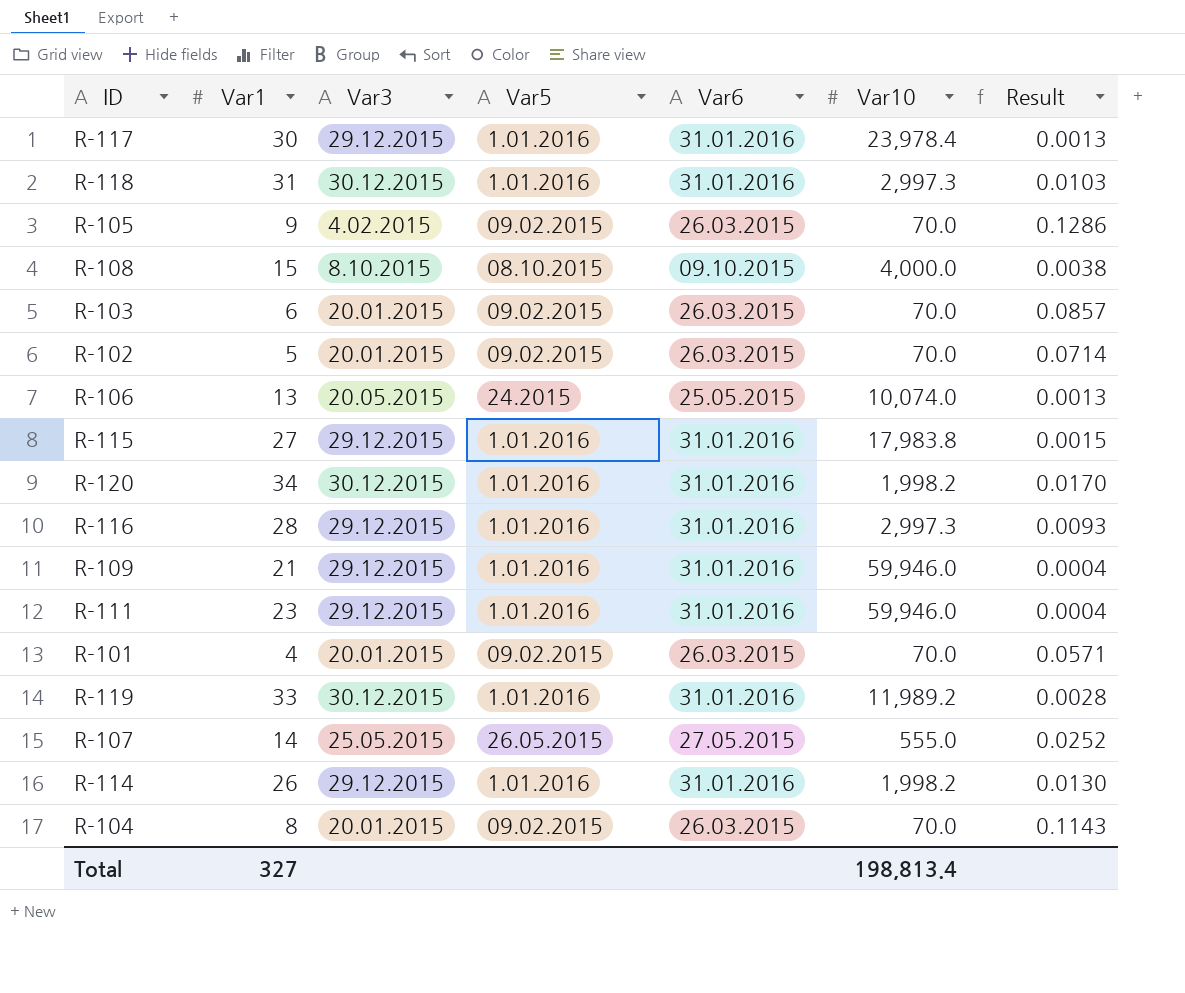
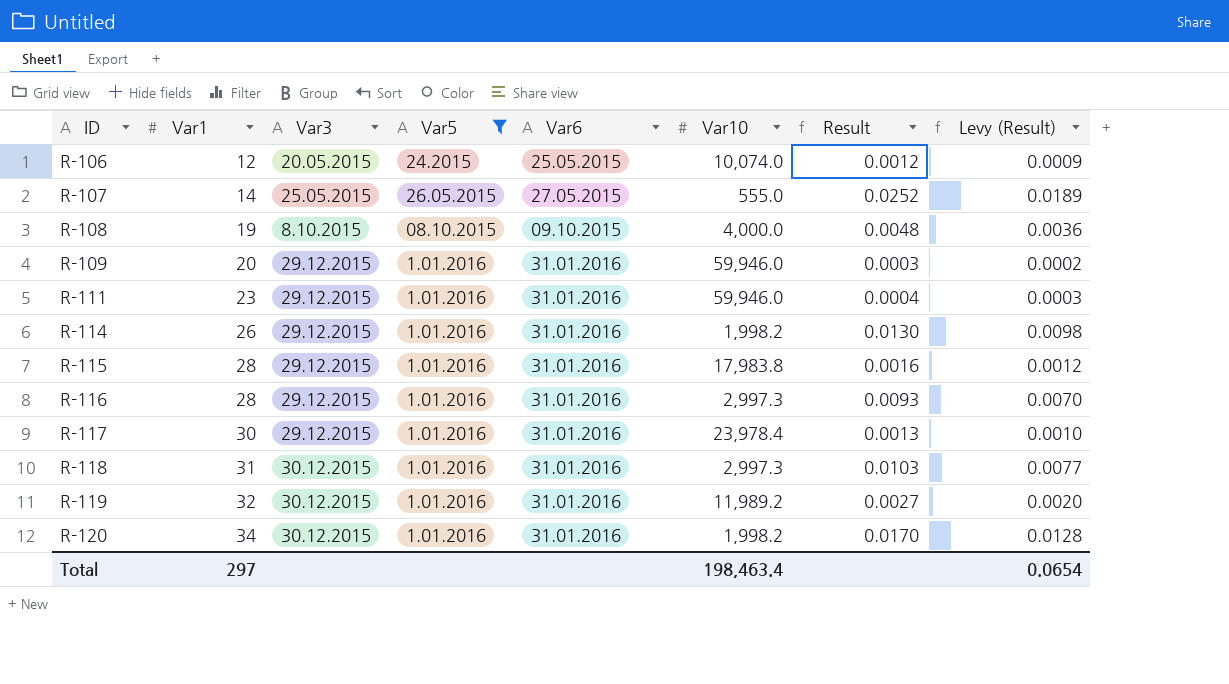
filter: none -> Var5 != 09.02.2015
row order: none -> ID ascending
column Levy (Result) | formula: none -> [Result] * 0.75
R-106 | Var1: 13 -> 12
R-106 | Result: 0.0013 -> 0.0012
R-108 | Var1: 15 -> 19
R-108 | Result: 0.0038 -> 0.0048
R-109 | Var1: 21 -> 20
R-109 | Result: 0.0004 -> 0.0003
R-115 | Var1: 27 -> 28
R-115 | Result: 0.0015 -> 0.0016
R-119 | Var1: 33 -> 32
R-119 | Result: 0.0028 -> 0.0027
Total | Var1: 327 -> 297
Total | Var10: 198,813.4 -> 198,463.4

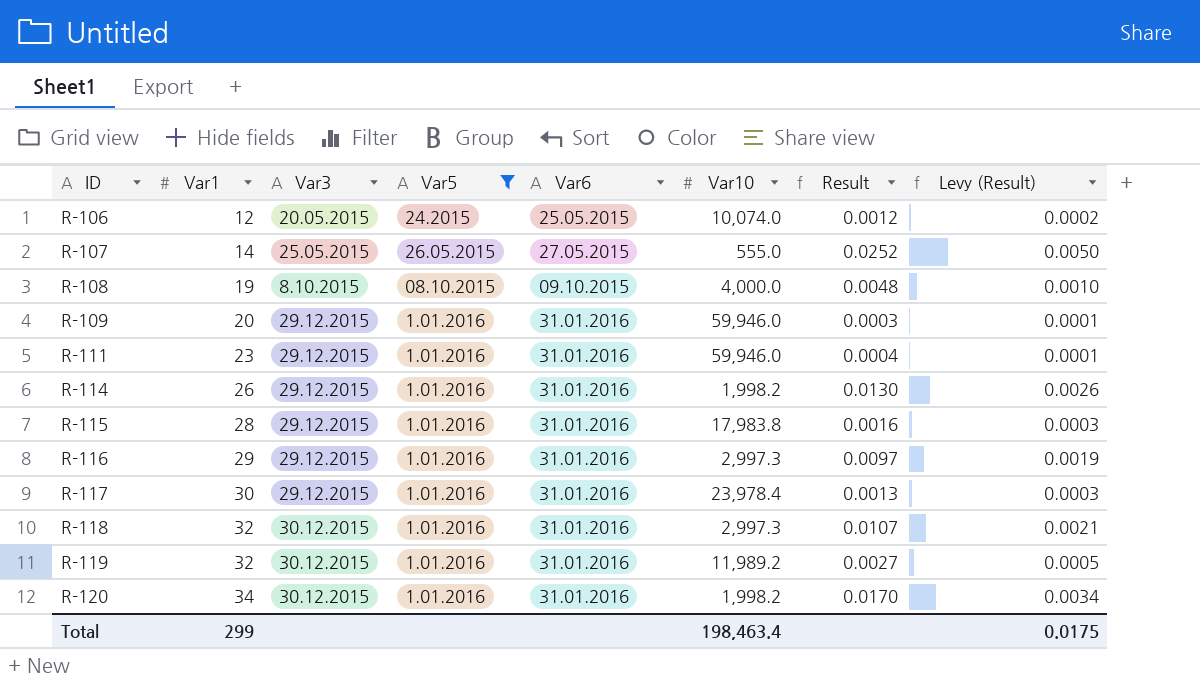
column Levy (Result) | formula: [Result] * 0.75 -> [Result] * 0.2
R-116 | Var1: 28 -> 29
R-116 | Result: 0.0093 -> 0.0097
R-118 | Var1: 31 -> 32
R-118 | Result: 0.0103 -> 0.0107
Total | Var1: 297 -> 299
Total | Levy (Result): 0.0654 -> 0.0175

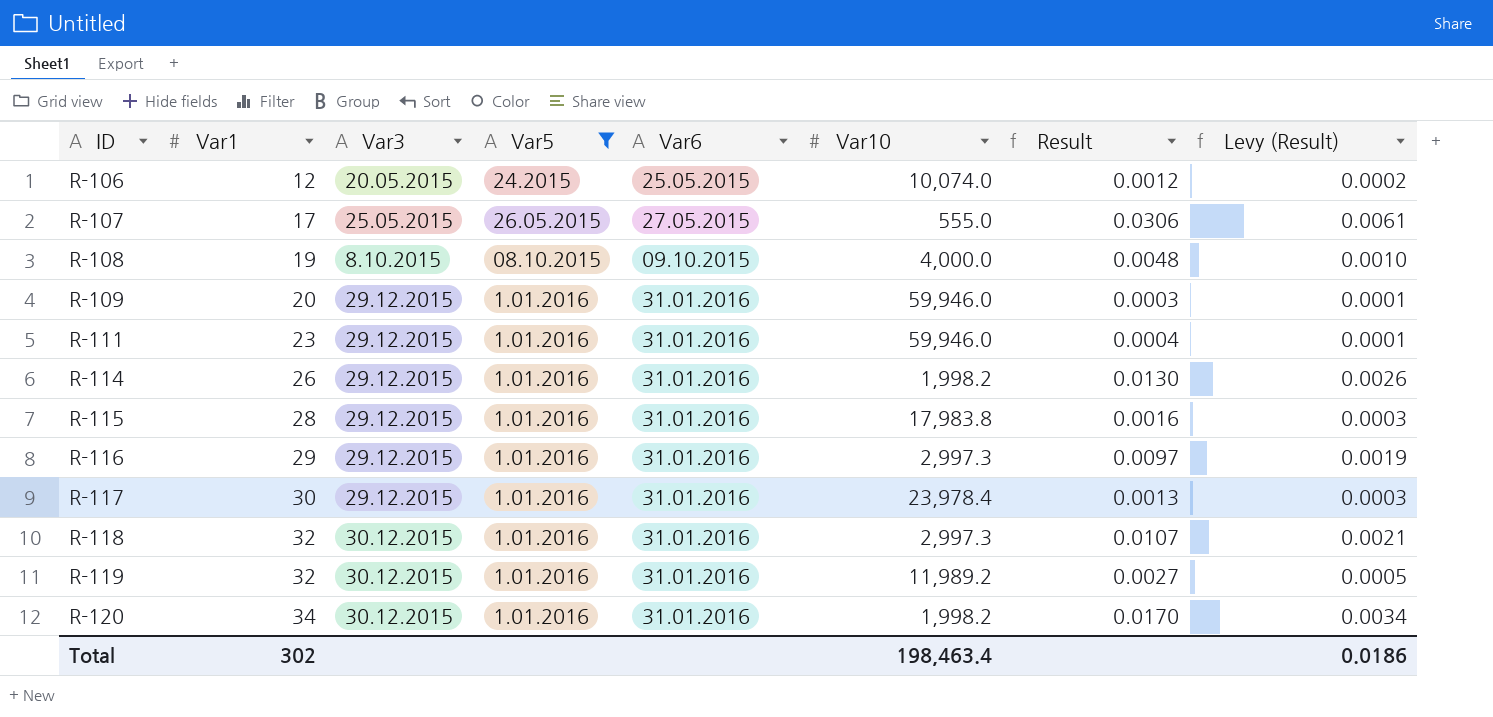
R-107 | Var1: 14 -> 17
R-107 | Result: 0.0252 -> 0.0306
R-107 | Levy (Result): 0.0050 -> 0.0061
Total | Var1: 299 -> 302
Total | Levy (Result): 0.0175 -> 0.0186

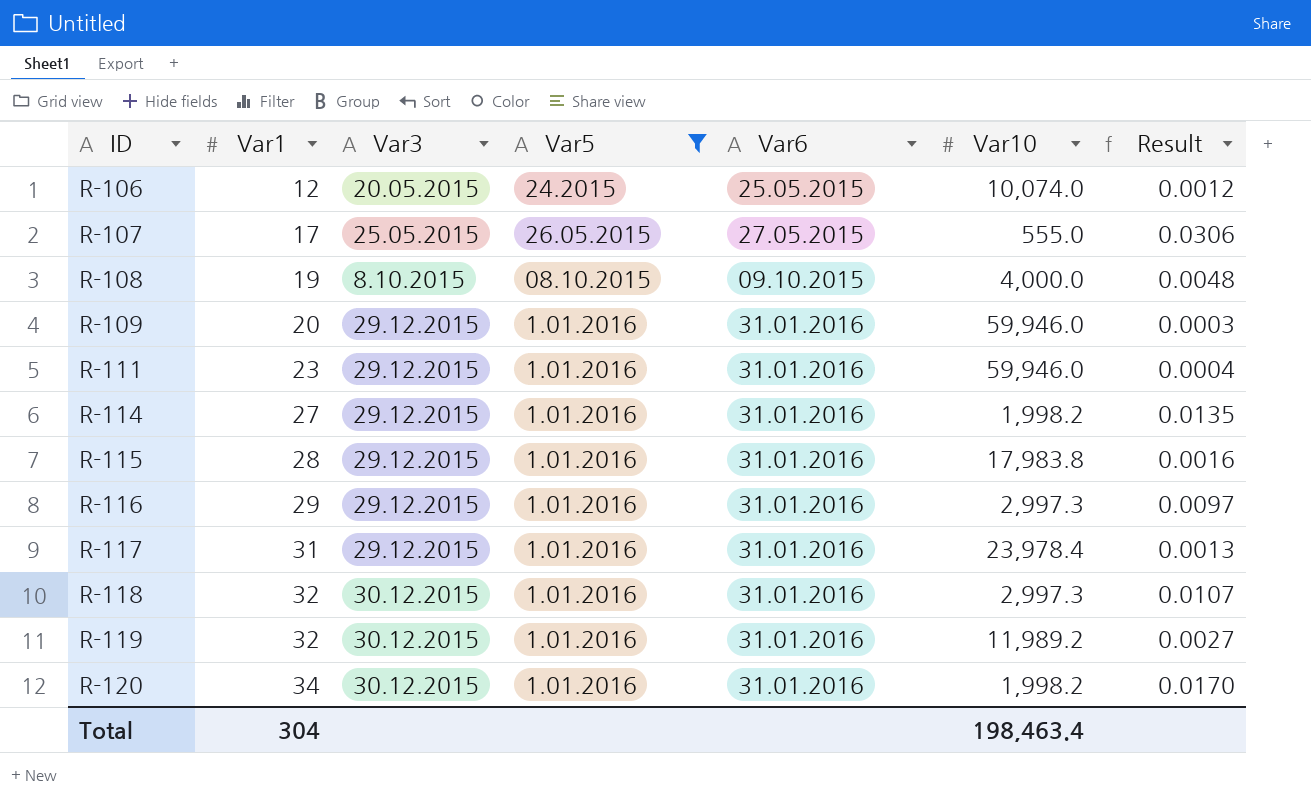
column Levy (Result) | formula: [Result] * 0.2 -> none
R-114 | Var1: 26 -> 27
R-114 | Result: 0.0130 -> 0.0135
R-117 | Var1: 30 -> 31
Total | Var1: 302 -> 304

